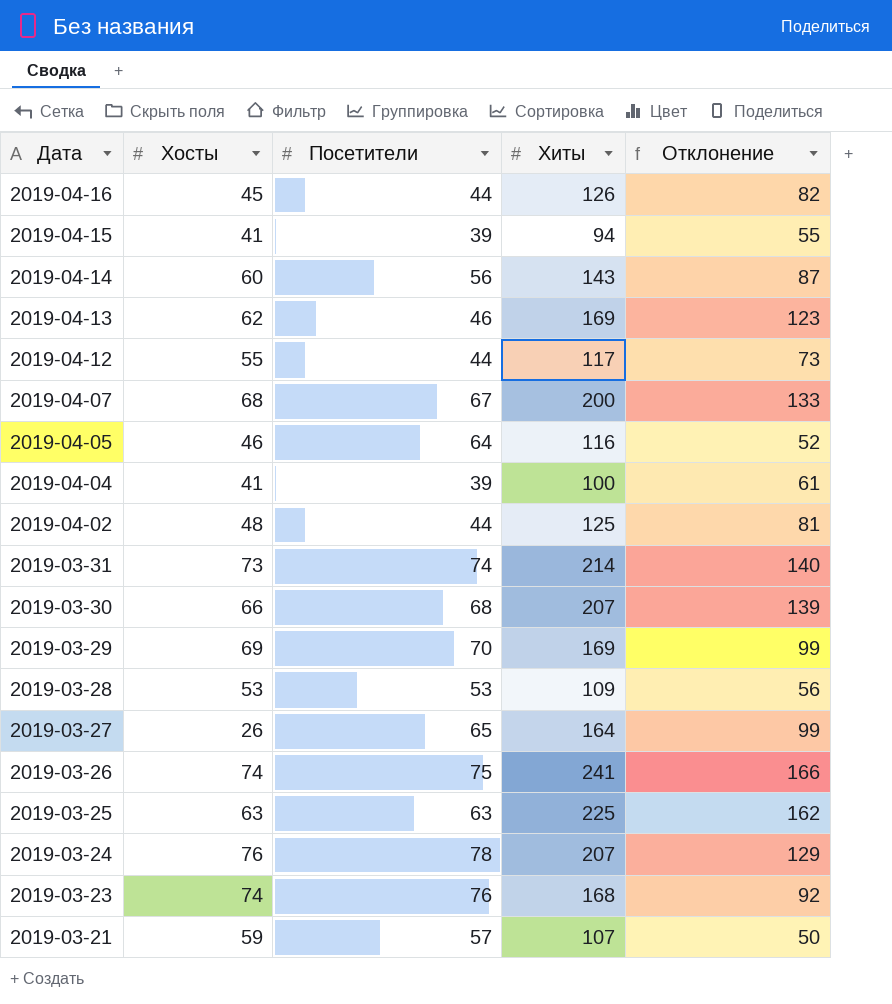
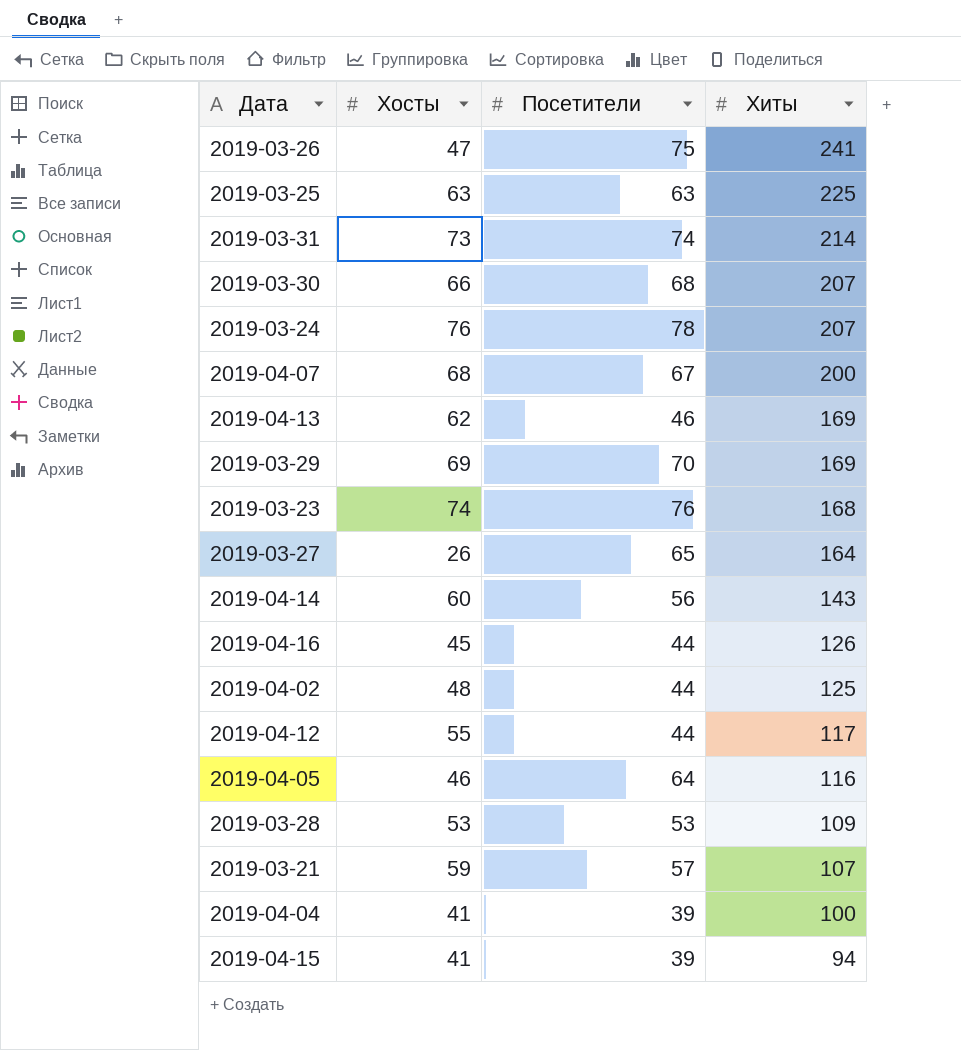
row order: Дата descending -> Хиты descending
column Отклонение | formula: [Хиты] - [Посетители] -> none
2019-03-26 | Хосты: 74 -> 47

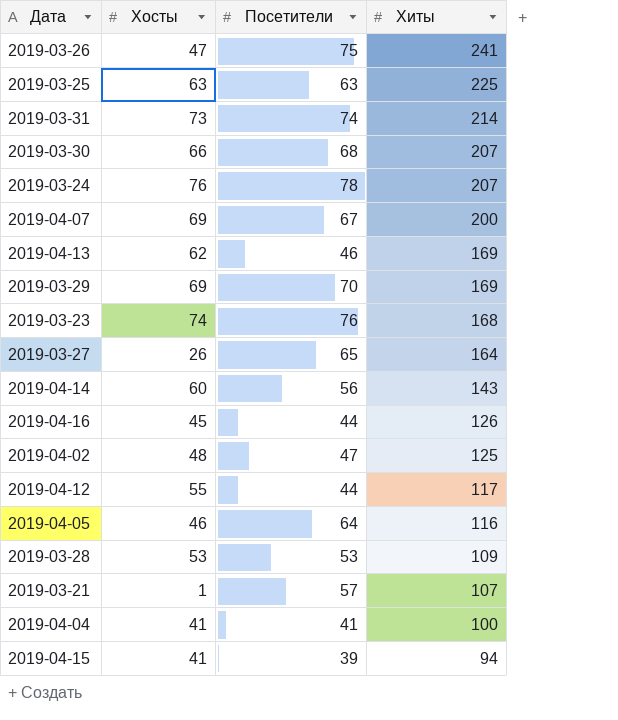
2019-04-07 | Хосты: 68 -> 69
2019-04-02 | Посетители: 44 -> 47
2019-03-21 | Хосты: 59 -> 1
2019-04-04 | Посетители: 39 -> 41

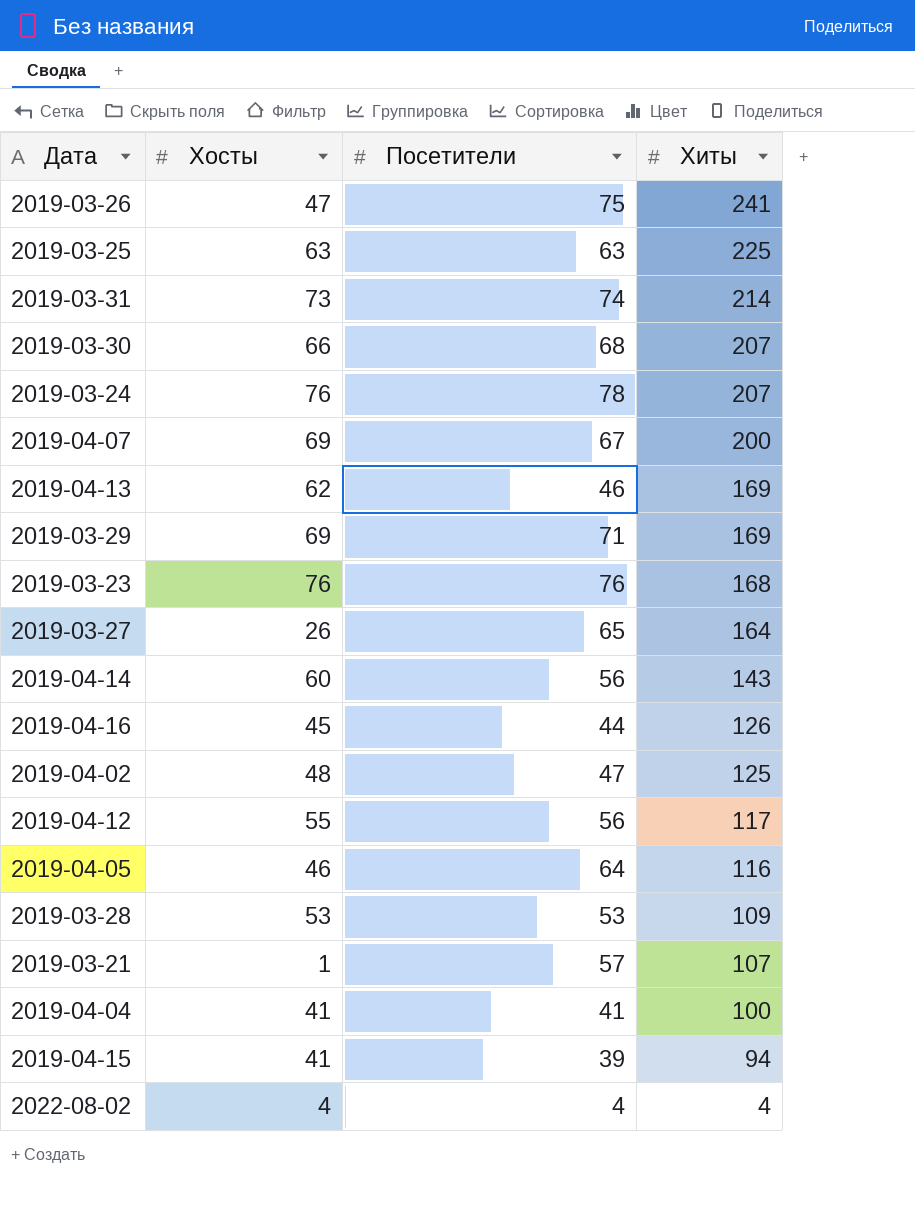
2019-03-29 | Посетители: 70 -> 71
2019-03-23 | Хосты: 74 -> 76
2019-04-12 | Посетители: 44 -> 56
row 2022-08-02: none -> 4 | 4 | 4

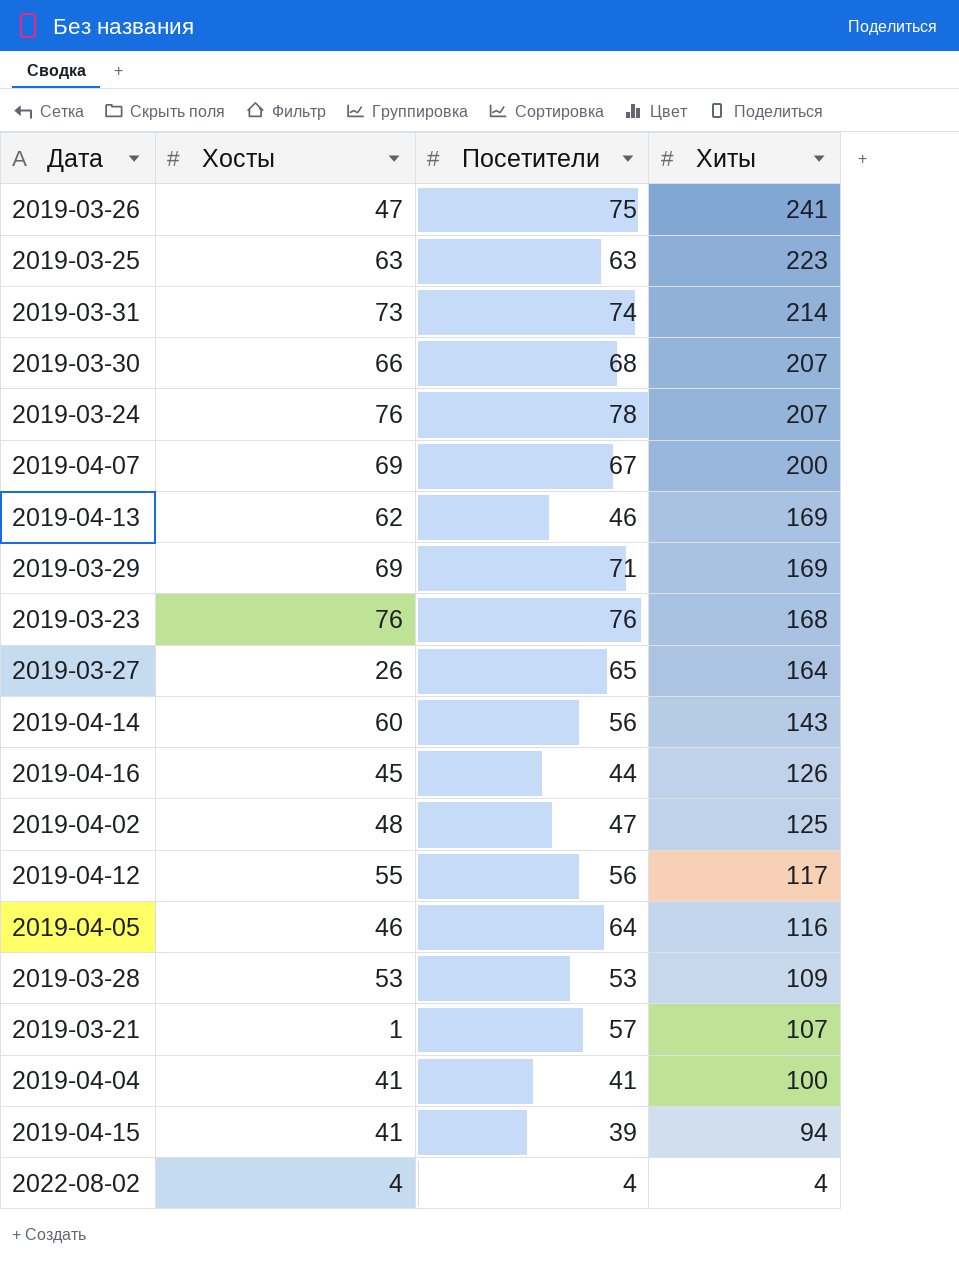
2019-03-25 | Хиты: 225 -> 223

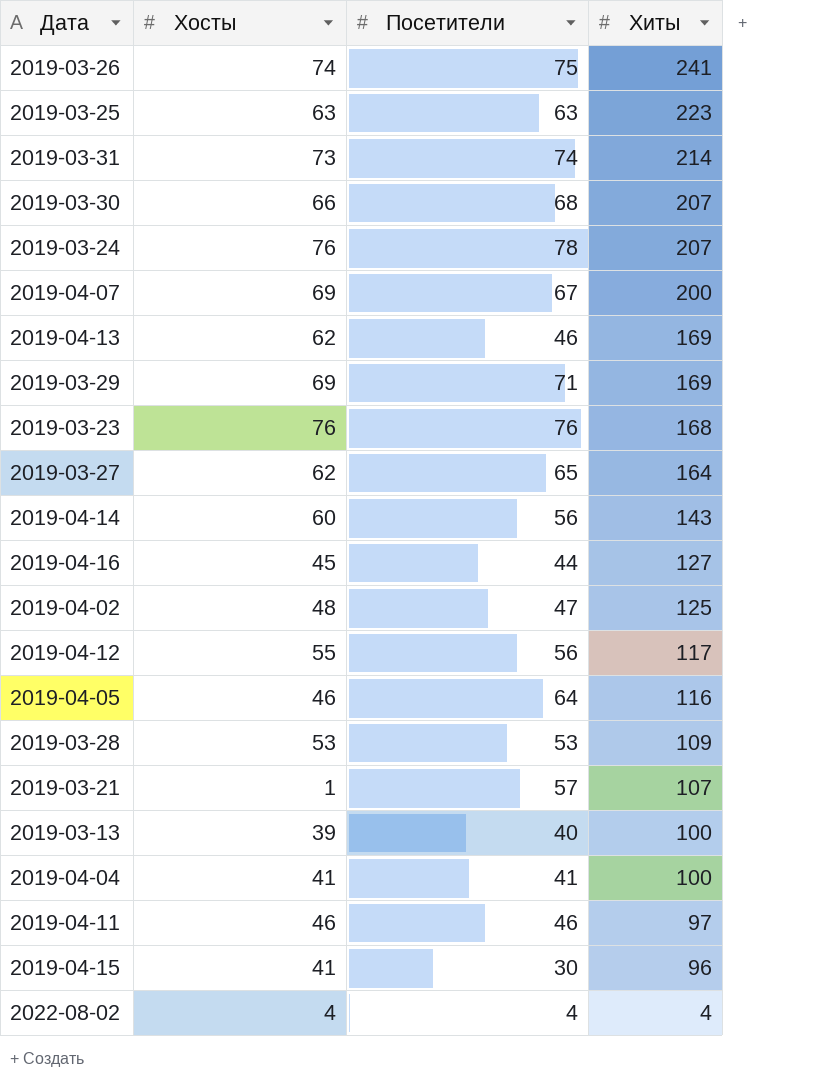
2019-03-26 | Хосты: 47 -> 74
2019-03-27 | Хосты: 26 -> 62
2019-04-16 | Хиты: 126 -> 127
row 2019-03-13: none -> 39 | 40 | 100
row 2019-04-11: none -> 46 | 46 | 97
2019-04-15 | Посетители: 39 -> 30
2019-04-15 | Хиты: 94 -> 96

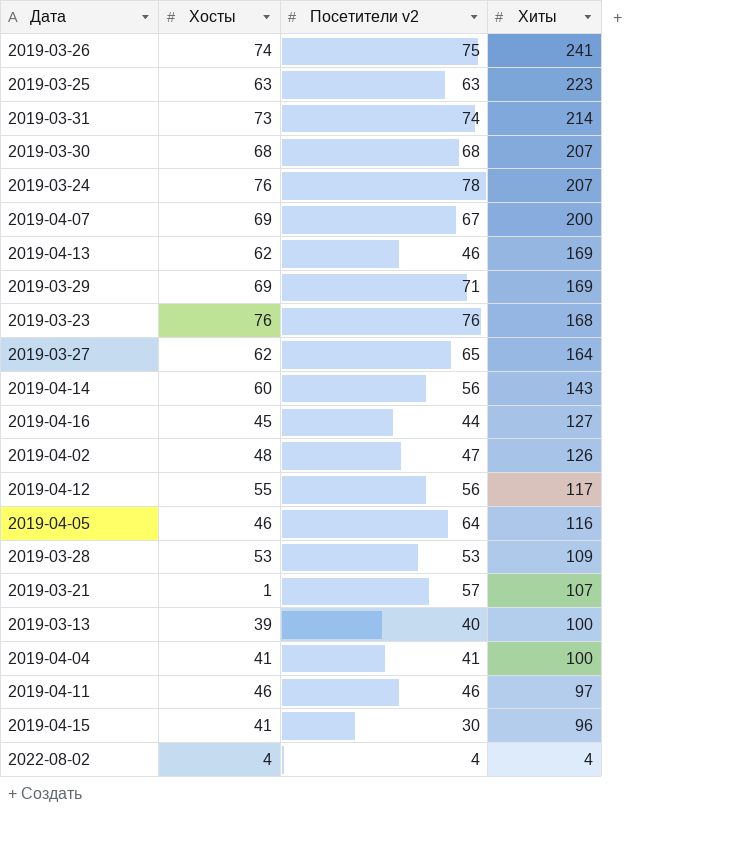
column name: Посетители -> Посетители v2
2019-03-30 | Хосты: 66 -> 68
2019-04-02 | Хиты: 125 -> 126

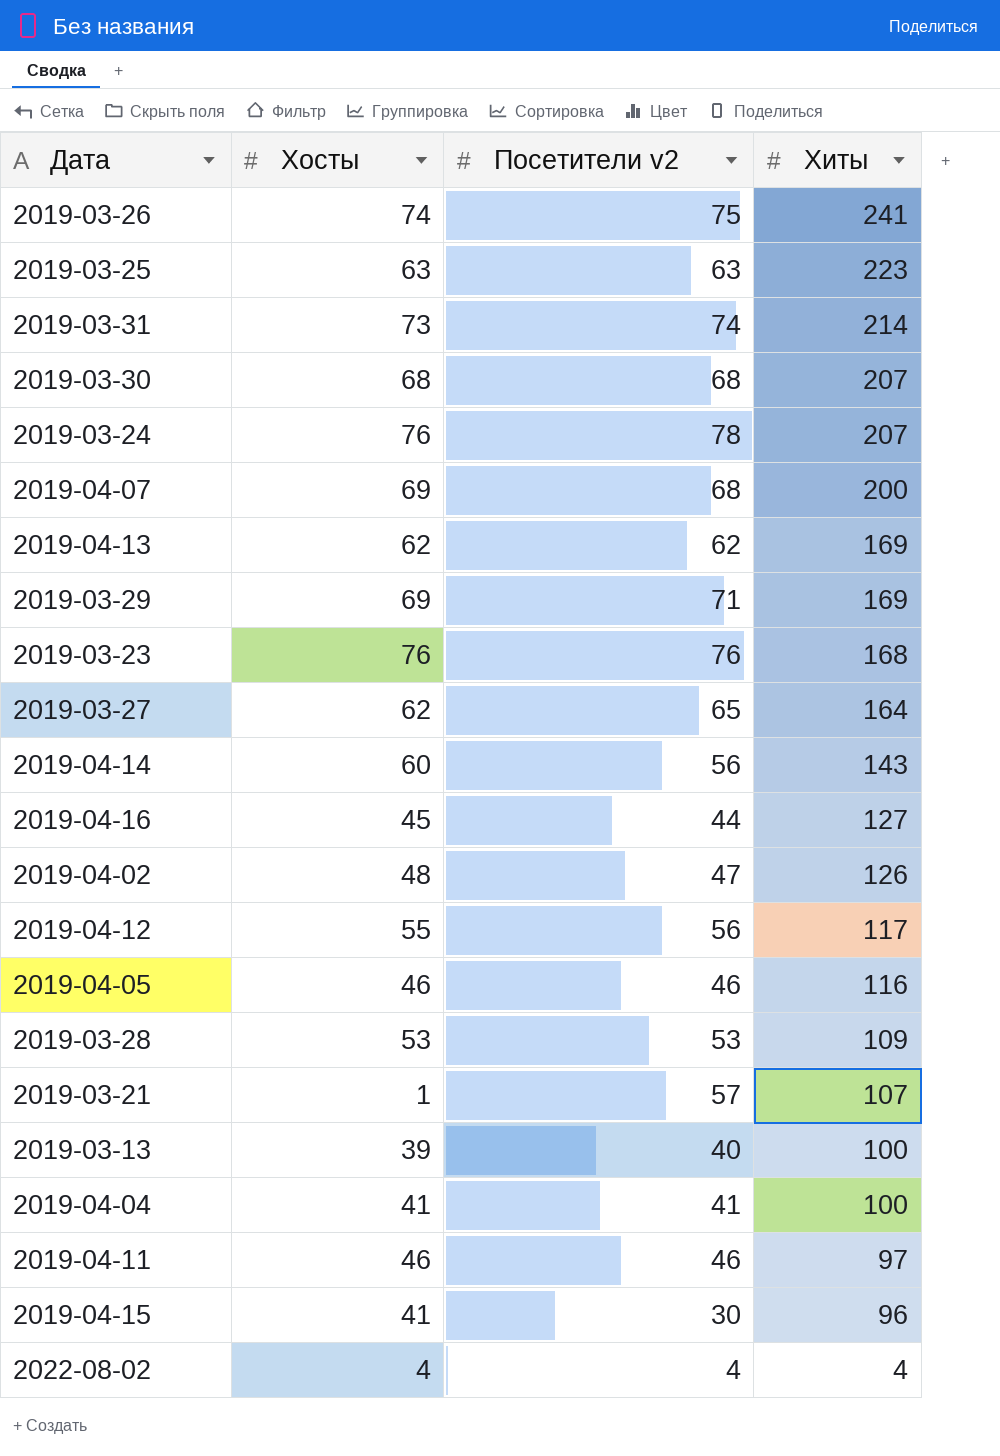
2019-04-07 | Посетители v2: 67 -> 68
2019-04-13 | Посетители v2: 46 -> 62
2019-04-05 | Посетители v2: 64 -> 46

